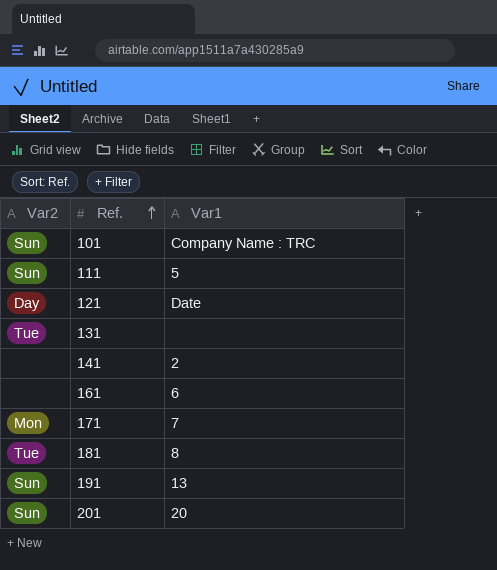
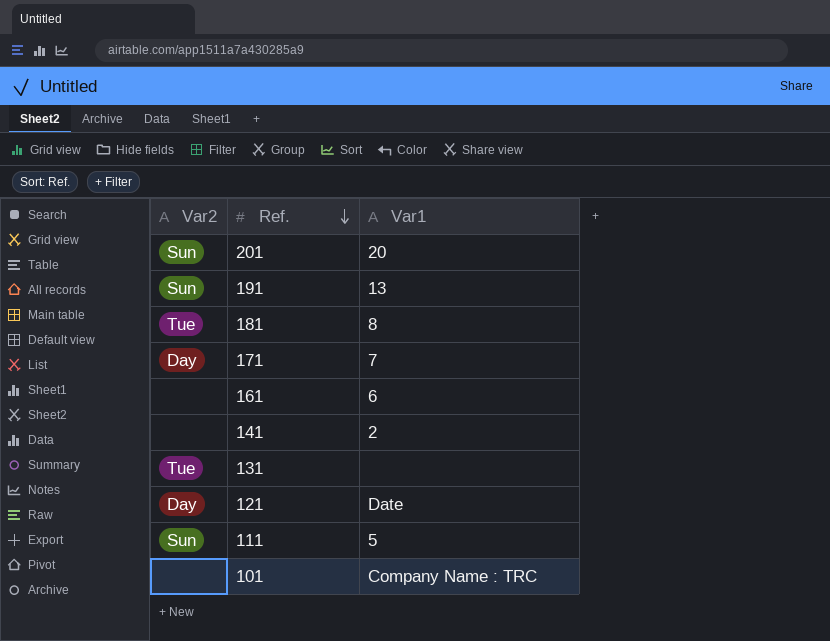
row order: Ref. ascending -> Ref. descending
171 | Var2: Mon -> Day
101 | Var2: Sun -> none

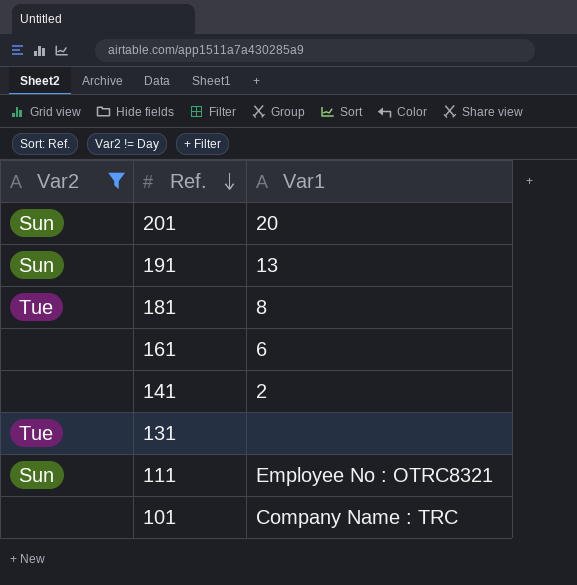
filter: none -> Var2 != Day
111 | Var1: 5 -> Employee No : OTRC8321

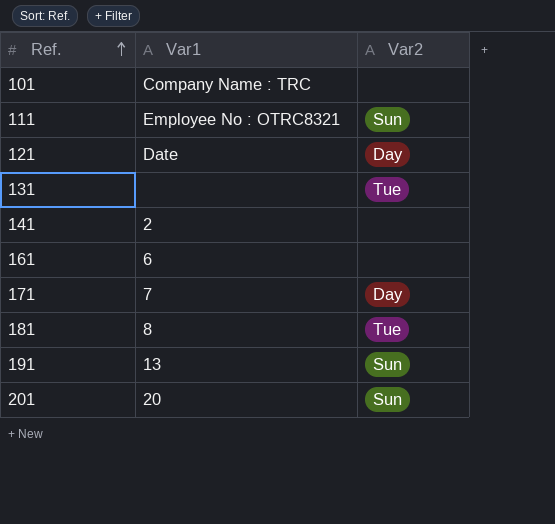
filter: Var2 != Day -> none
row order: Ref. descending -> Ref. ascending
column Var2 | position: 1 -> 3

